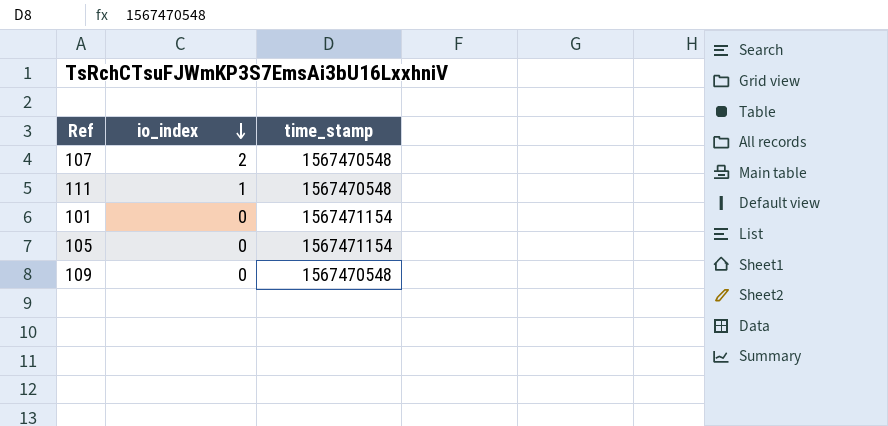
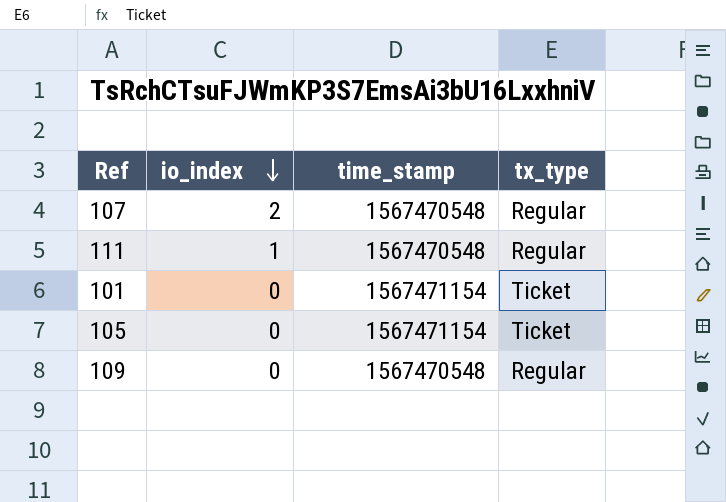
column tx_type | position: none -> 4

